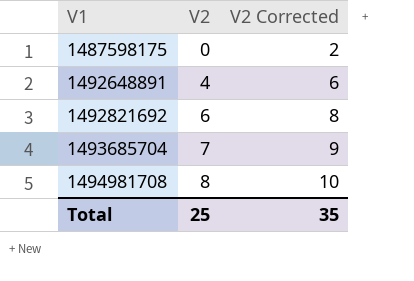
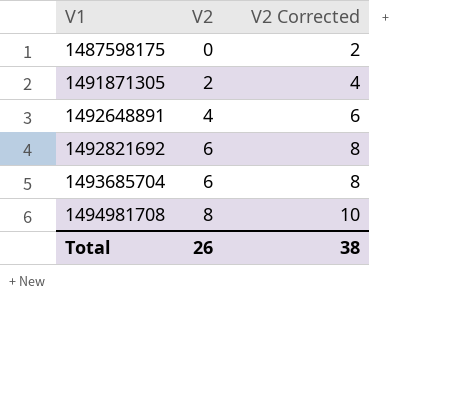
row 1491871305: none -> 2 | 4
1493685704 | V2: 7 -> 6
1493685704 | V2 Corrected: 9 -> 8
Total | V2: 25 -> 26
Total | V2 Corrected: 35 -> 38

